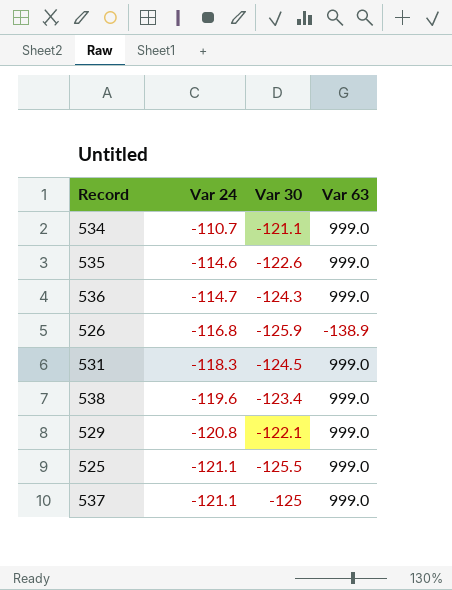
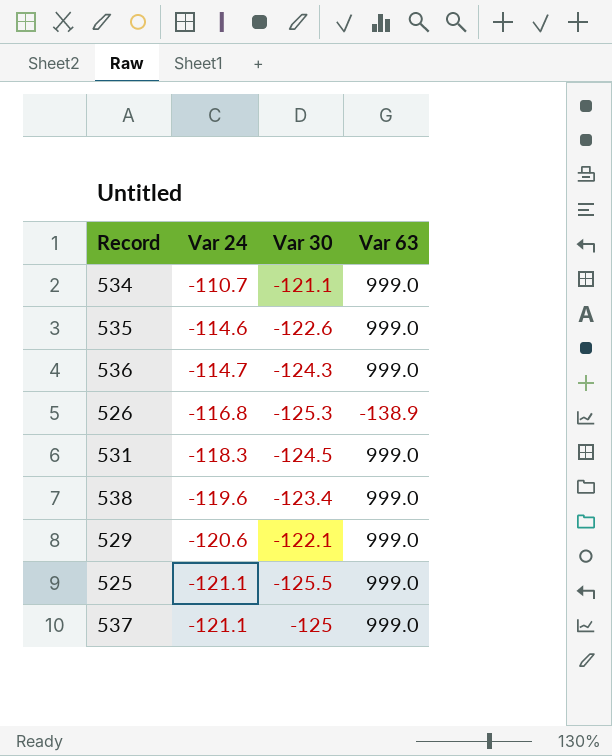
526 | Var 30: -125.9 -> -125.3
529 | Var 24: -120.8 -> -120.6

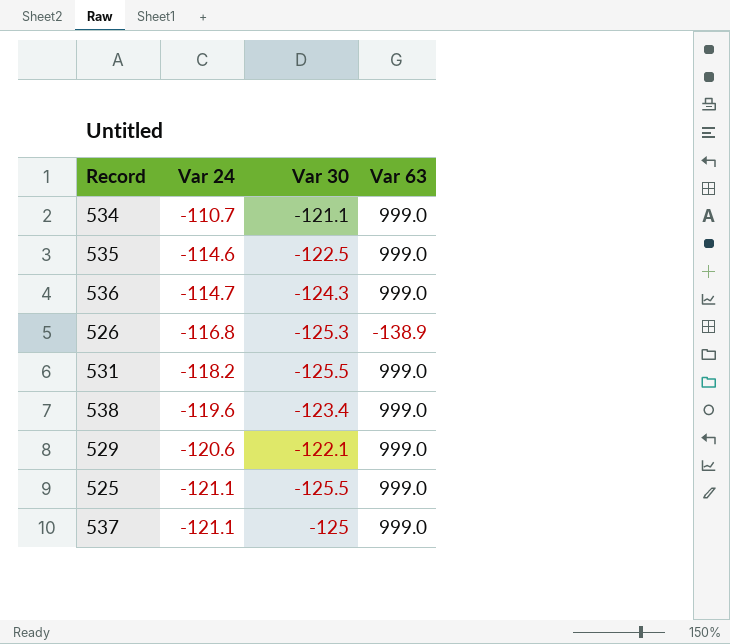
535 | Var 30: -122.6 -> -122.5
531 | Var 24: -118.3 -> -118.2
531 | Var 30: -124.5 -> -125.5

